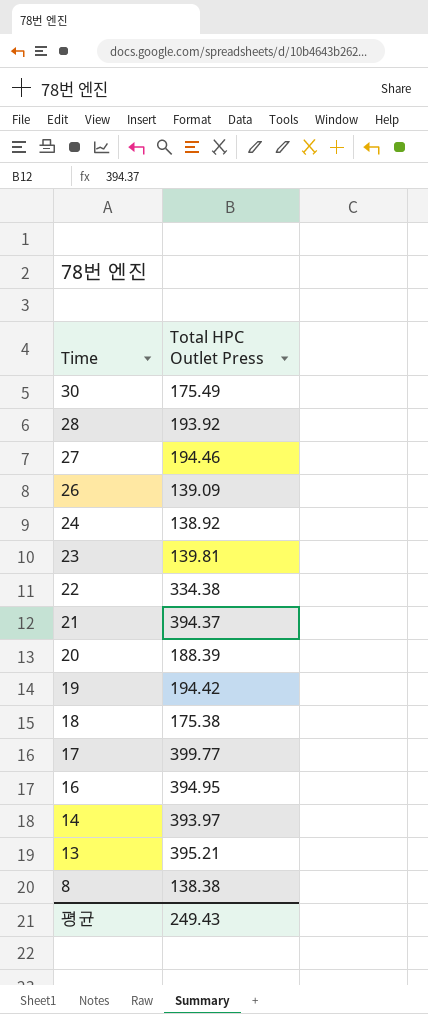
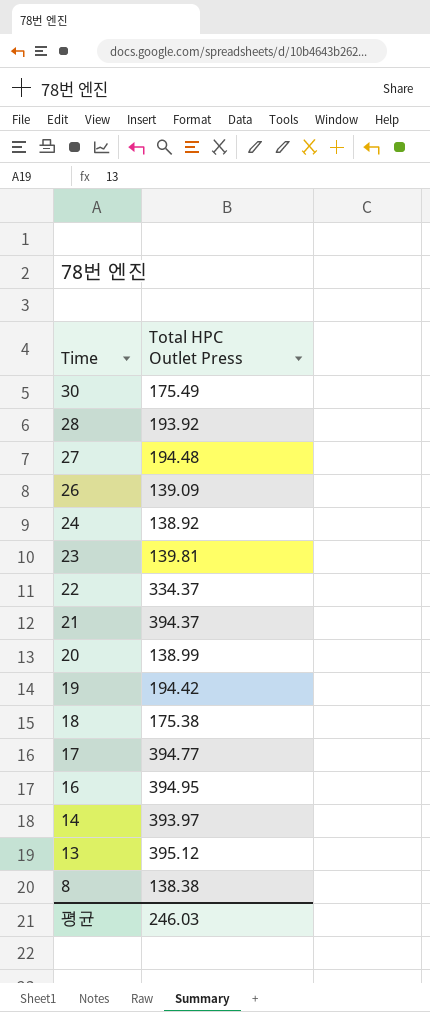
27 | Total HPC Outlet Press: 194.46 -> 194.48
22 | Total HPC Outlet Press: 334.38 -> 334.37
20 | Total HPC Outlet Press: 188.39 -> 138.99
17 | Total HPC Outlet Press: 399.77 -> 394.77
13 | Total HPC Outlet Press: 395.21 -> 395.12
평균 | Total HPC Outlet Press: 249.43 -> 246.03

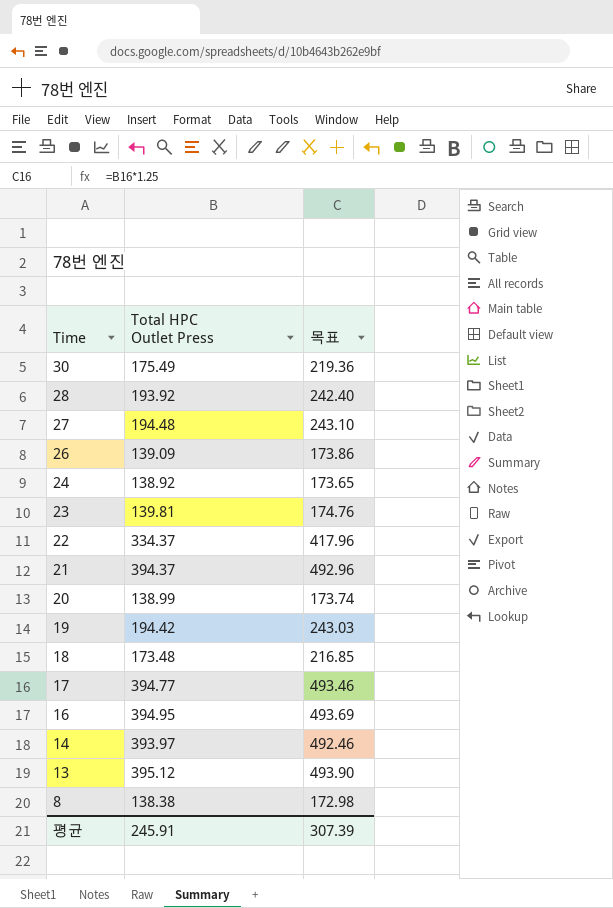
column 목표 | formula: none -> [Total HPC Outlet Press] * 1.25
18 | Total HPC Outlet Press: 175.38 -> 173.48
평균 | Total HPC Outlet Press: 246.03 -> 245.91

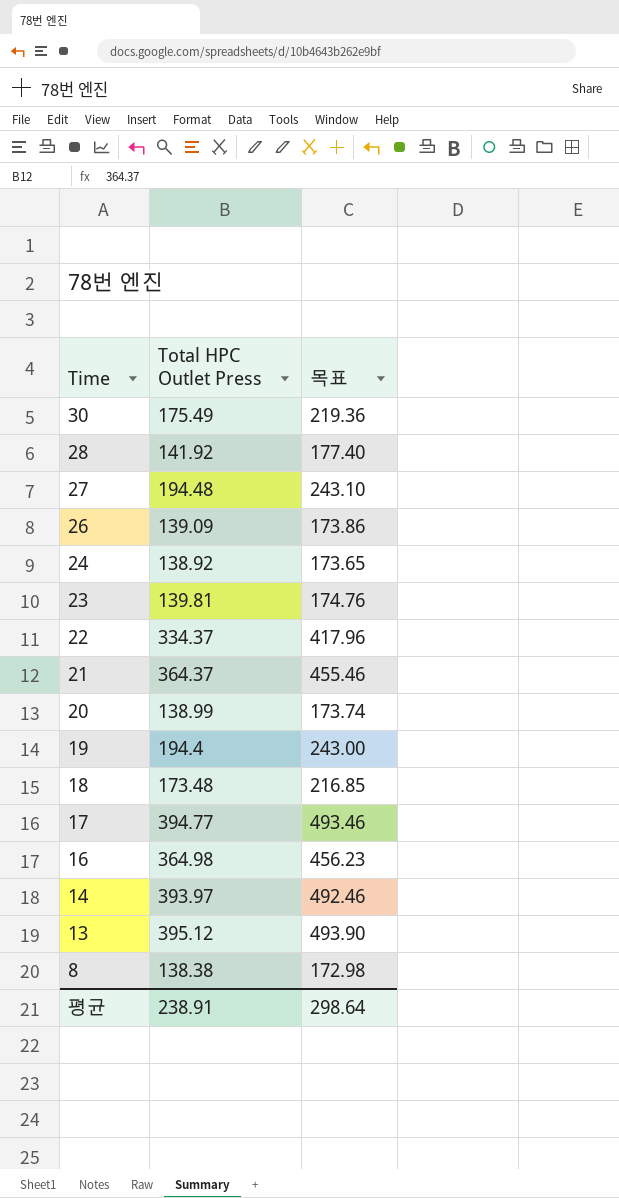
28 | Total HPC Outlet Press: 193.92 -> 141.92
28 | 목표: 242.40 -> 177.40
21 | Total HPC Outlet Press: 394.37 -> 364.37
21 | 목표: 492.96 -> 455.46
19 | Total HPC Outlet Press: 194.42 -> 194.4
19 | 목표: 243.03 -> 243.00
16 | Total HPC Outlet Press: 394.95 -> 364.98
16 | 목표: 493.69 -> 456.23
평균 | Total HPC Outlet Press: 245.91 -> 238.91
평균 | 목표: 307.39 -> 298.64

